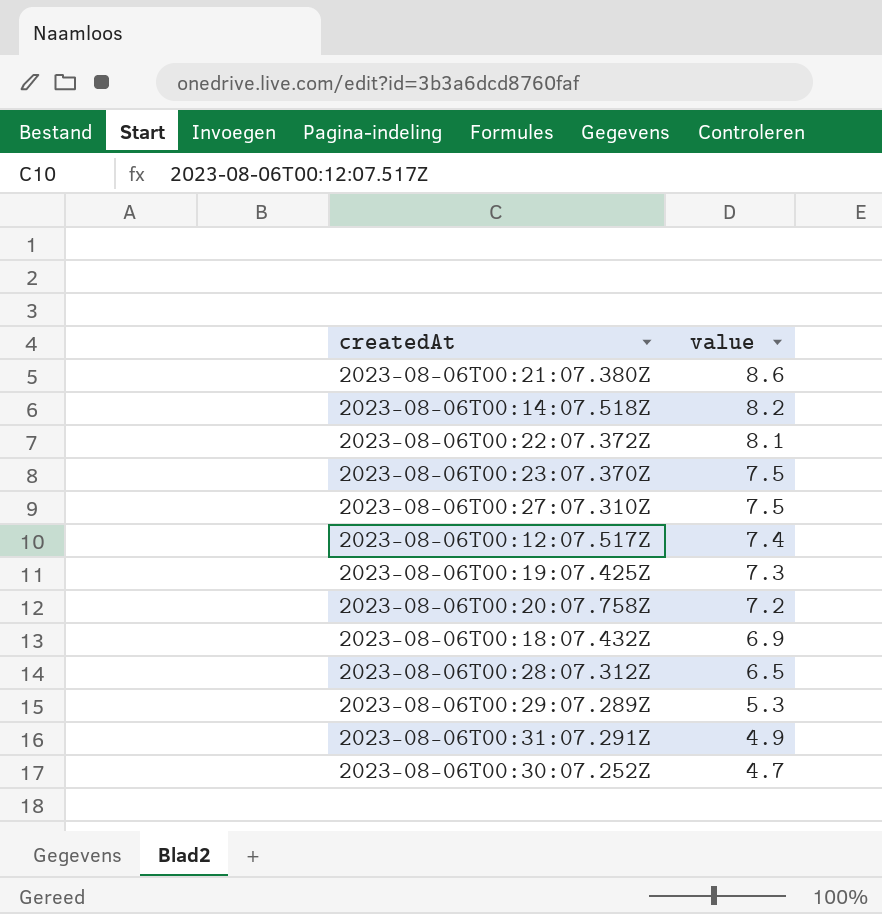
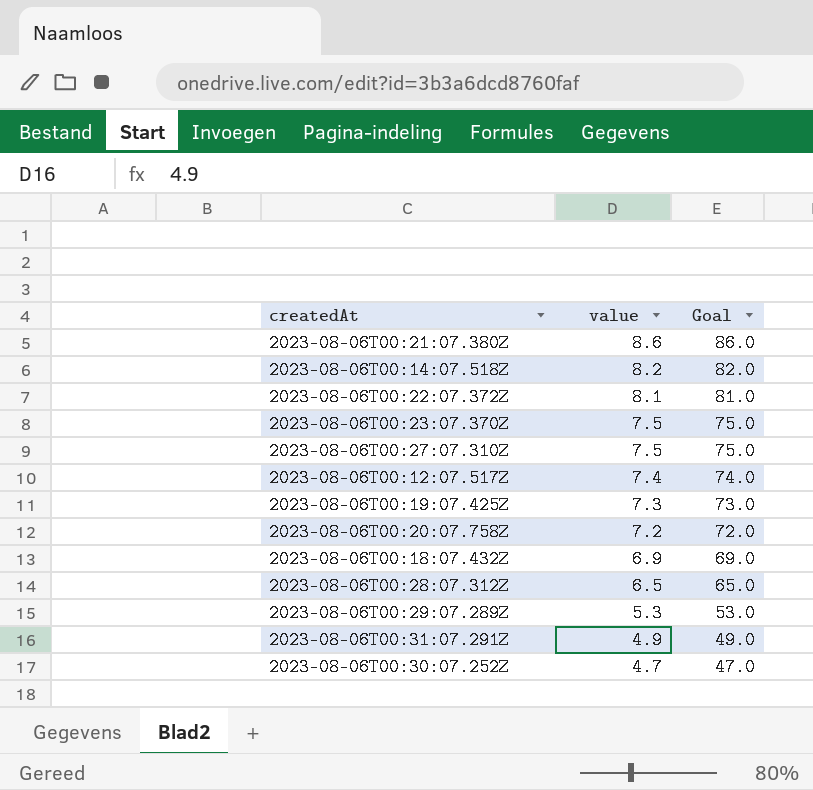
column Goal | formula: none -> [value] * 10

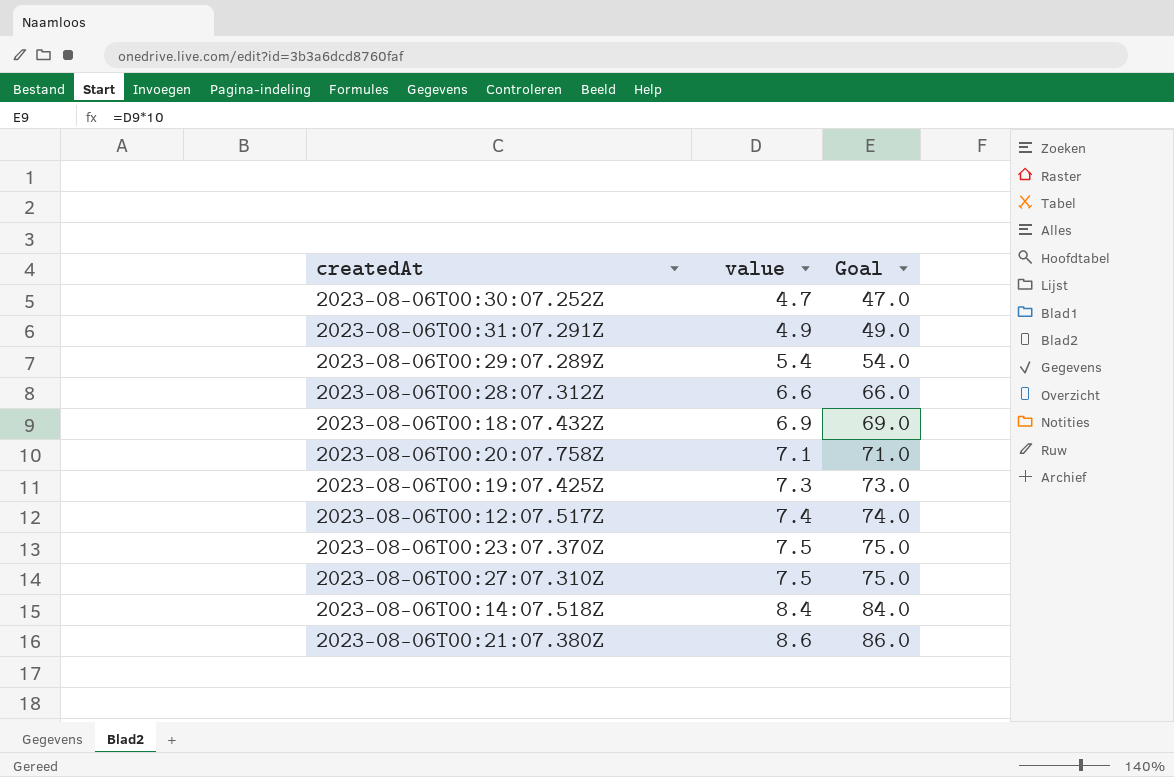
row order: value descending -> value ascending
row 2023-08-06T00:22:07.372Z: 8.1 | 81.0 -> none
2023-08-06T00:29:07.289Z | value: 5.3 -> 5.4
2023-08-06T00:29:07.289Z | Goal: 53.0 -> 54.0
2023-08-06T00:28:07.312Z | value: 6.5 -> 6.6
2023-08-06T00:28:07.312Z | Goal: 65.0 -> 66.0
2023-08-06T00:20:07.758Z | value: 7.2 -> 7.1
2023-08-06T00:20:07.758Z | Goal: 72.0 -> 71.0
2023-08-06T00:14:07.518Z | value: 8.2 -> 8.4
2023-08-06T00:14:07.518Z | Goal: 82.0 -> 84.0

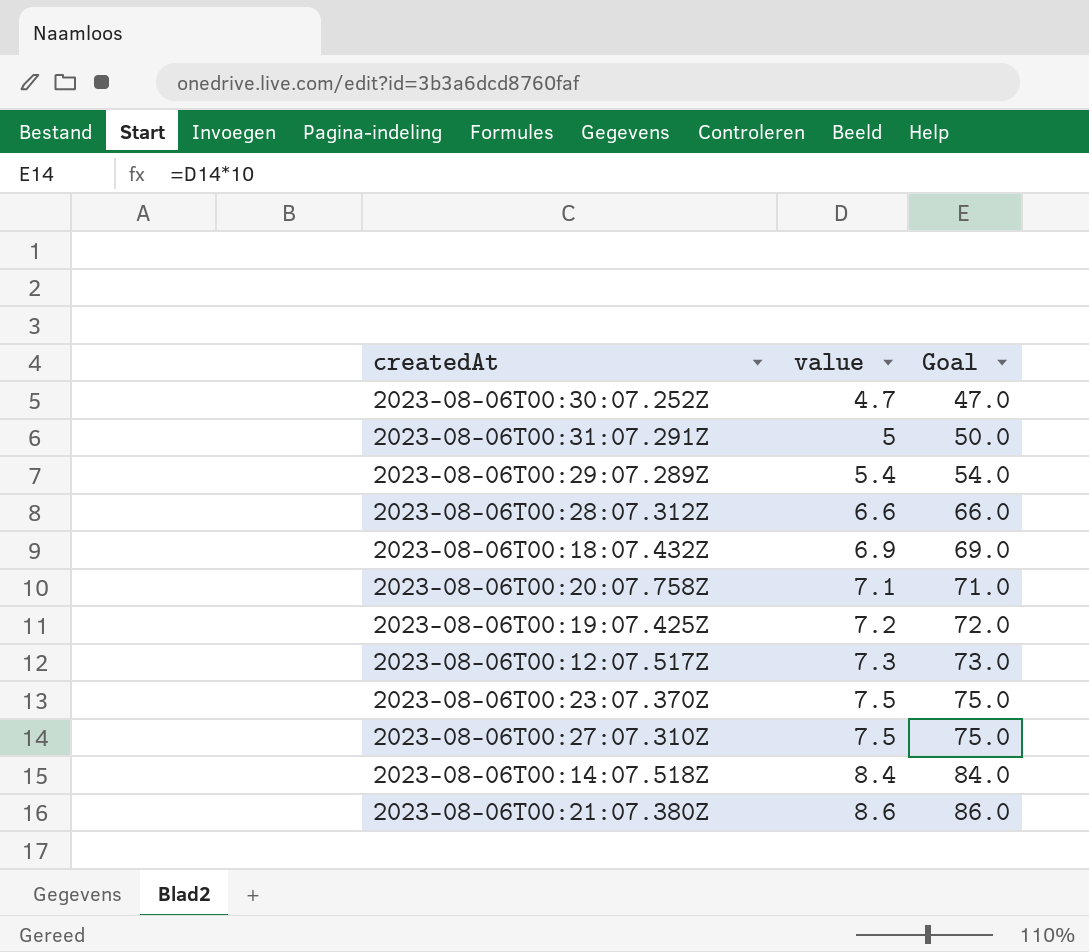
2023-08-06T00:31:07.291Z | value: 4.9 -> 5
2023-08-06T00:31:07.291Z | Goal: 49.0 -> 50.0
2023-08-06T00:19:07.425Z | value: 7.3 -> 7.2
2023-08-06T00:19:07.425Z | Goal: 73.0 -> 72.0
2023-08-06T00:12:07.517Z | value: 7.4 -> 7.3
2023-08-06T00:12:07.517Z | Goal: 74.0 -> 73.0

